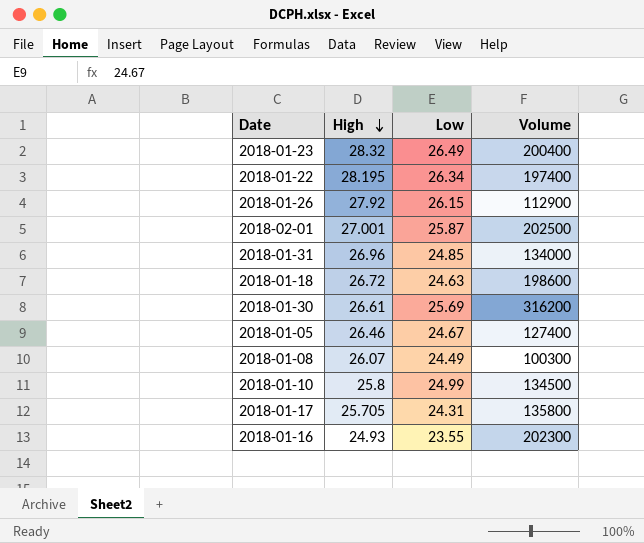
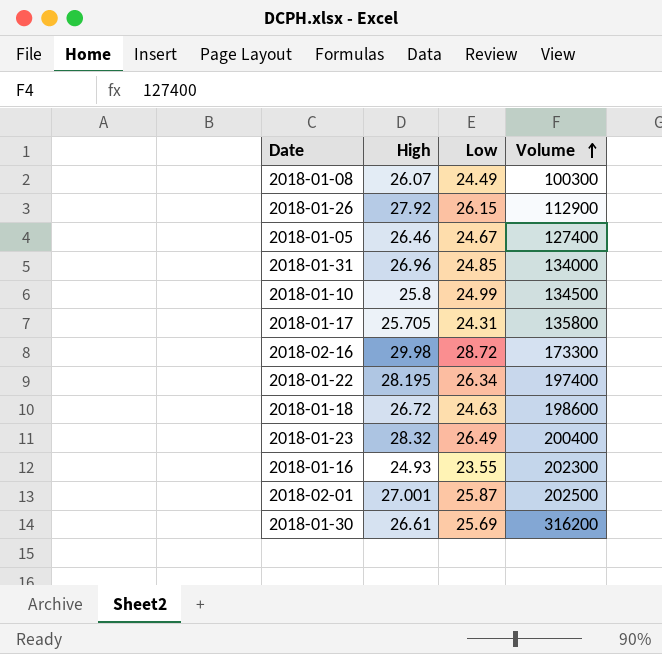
row order: High descending -> Volume ascending
row 2018-02-16: none -> 29.98 | 28.72 | 173300

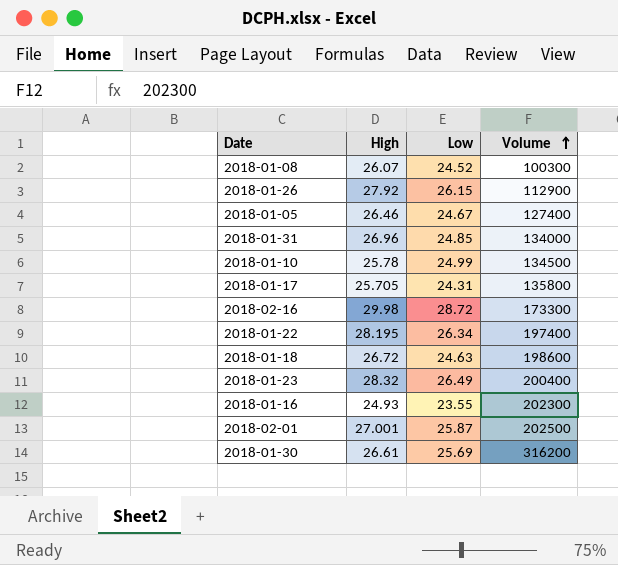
2018-01-08 | Low: 24.49 -> 24.52
2018-01-10 | High: 25.8 -> 25.78

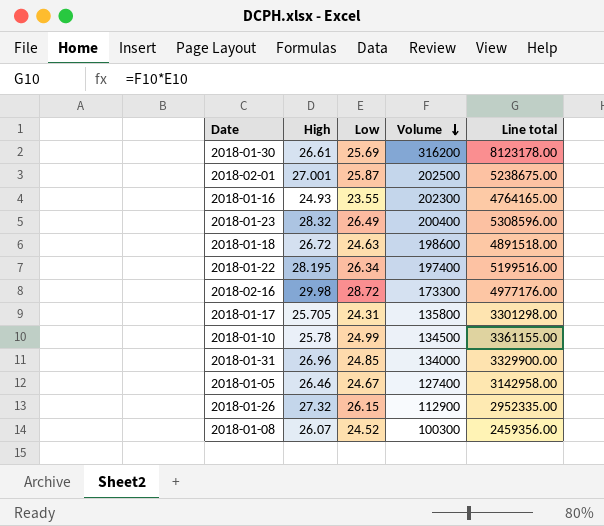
row order: Volume ascending -> Volume descending
column Line total | formula: none -> [Low] * [Volume]
2018-01-26 | High: 27.92 -> 27.32

